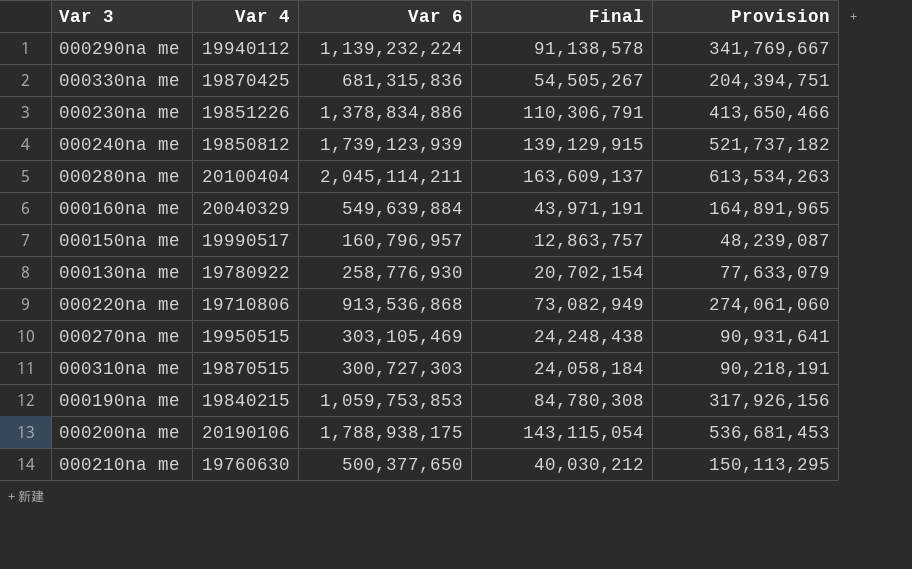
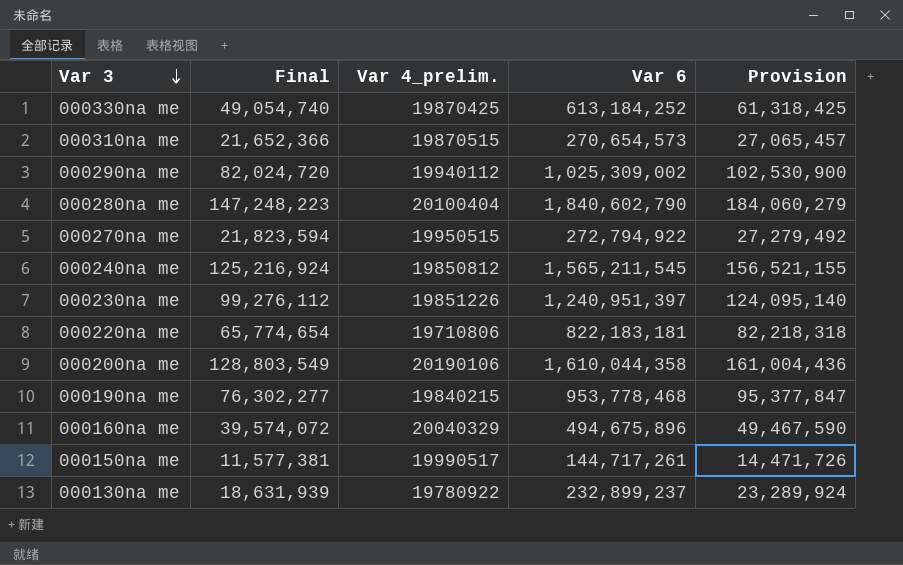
row order: none -> Var 3 descending
column Final | position: 4 -> 2
column name: Var 4 -> Var 4_prelim.
column Provision | formula: [Var 6] * 0.3 -> [Var 6] * 0.1
row 000210na me: 19760630 | 500,377,650 | 40,030,212 | 150,113,295 -> none
000330na me | Final: 54,505,267 -> 49,054,740
000330na me | Var 6: 681,315,836 -> 613,184,252
000310na me | Final: 24,058,184 -> 21,652,366
000310na me | Var 6: 300,727,303 -> 270,654,573
000290na me | Final: 91,138,578 -> 82,024,720
000290na me | Var 6: 1,139,232,224 -> 1,025,309,002
000280na me | Final: 163,609,137 -> 147,248,223
000280na me | Var 6: 2,045,114,211 -> 1,840,602,790
000270na me | Final: 24,248,438 -> 21,823,594
000270na me | Var 6: 303,105,469 -> 272,794,922
000240na me | Final: 139,129,915 -> 125,216,924
000240na me | Var 6: 1,739,123,939 -> 1,565,211,545
000230na me | Final: 110,306,791 -> 99,276,112
000230na me | Var 6: 1,378,834,886 -> 1,240,951,397
000220na me | Final: 73,082,949 -> 65,774,654
000220na me | Var 6: 913,536,868 -> 822,183,181
000200na me | Final: 143,115,054 -> 128,803,549
000200na me | Var 6: 1,788,938,175 -> 1,610,044,358
000190na me | Final: 84,780,308 -> 76,302,277
000190na me | Var 6: 1,059,753,853 -> 953,778,468
000160na me | Final: 43,971,191 -> 39,574,072
000160na me | Var 6: 549,639,884 -> 494,675,896
000150na me | Final: 12,863,757 -> 11,577,381
000150na me | Var 6: 160,796,957 -> 144,717,261
000130na me | Final: 20,702,154 -> 18,631,939
000130na me | Var 6: 258,776,930 -> 232,899,237

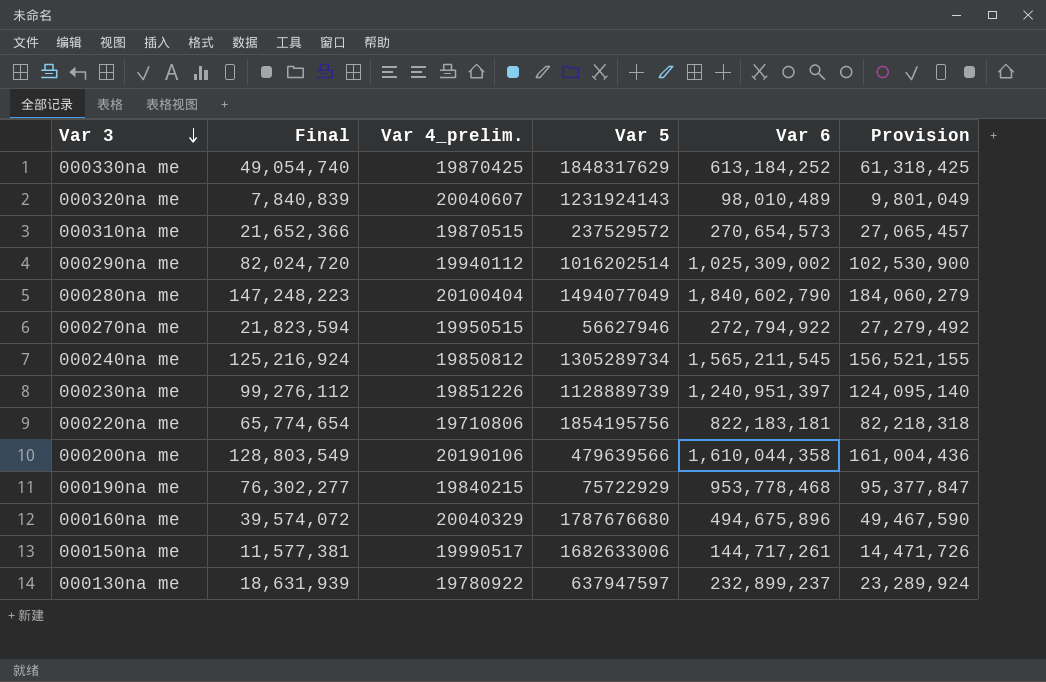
column Var 5 | position: none -> 4
row 000320na me: none -> 7,840,839 | 20040607 | 1231924143 | 98,010,489 | 9,801,049

